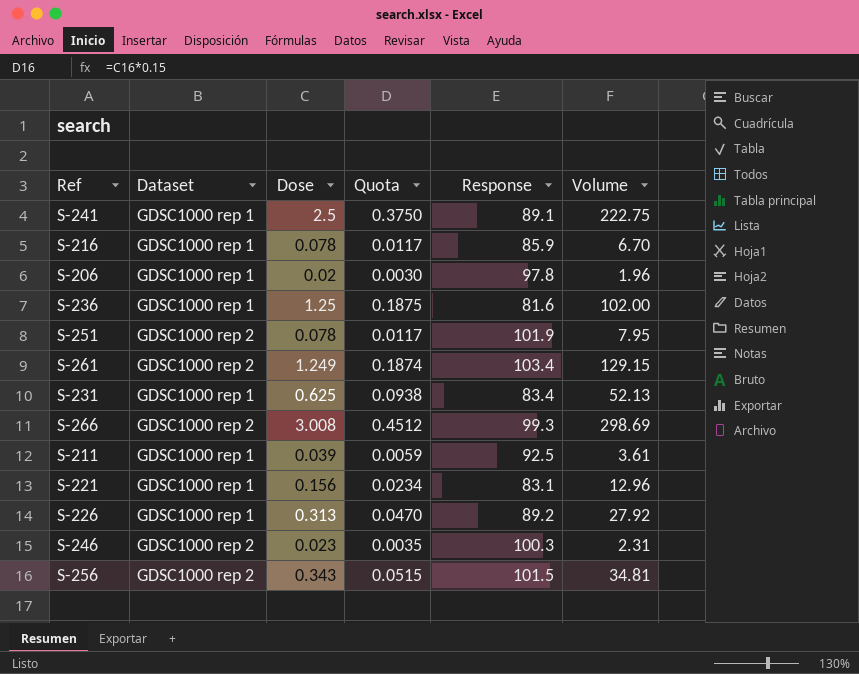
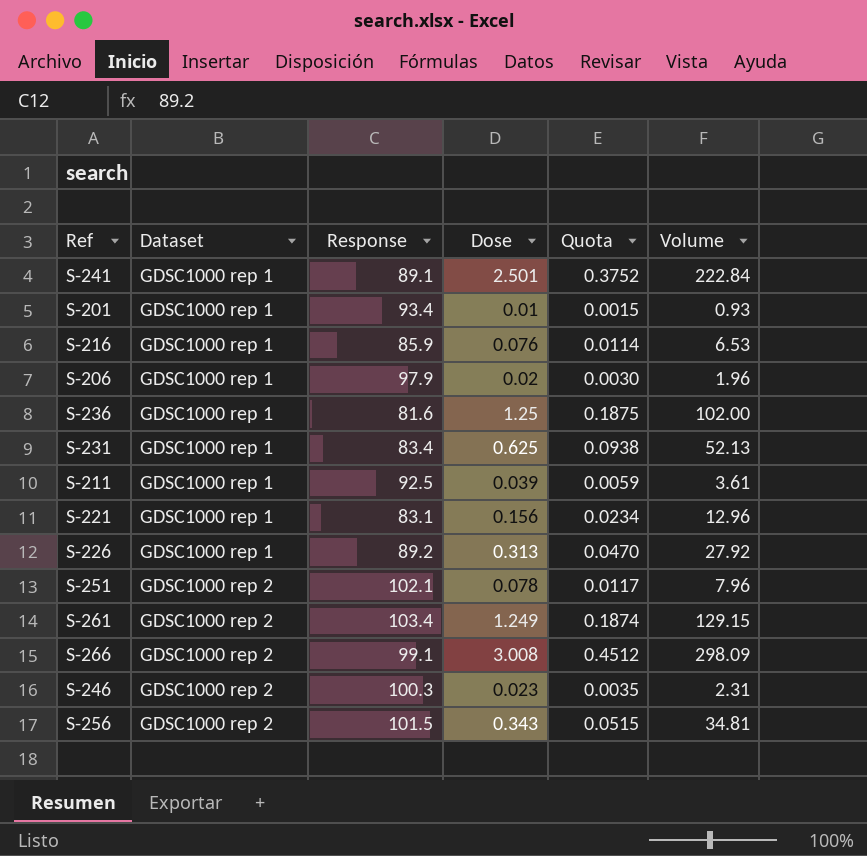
row order: none -> Dataset ascending
column Response | position: 5 -> 3
S-241 | Dose: 2.5 -> 2.501
S-241 | Quota: 0.3750 -> 0.3752
S-241 | Volume: 222.75 -> 222.84
row S-201: none -> GDSC1000 rep 1 | 93.4 | 0.01 | 0.0015 | 0.93
S-216 | Dose: 0.078 -> 0.076
S-216 | Quota: 0.0117 -> 0.0114
S-216 | Volume: 6.70 -> 6.53
S-206 | Response: 97.8 -> 97.9
S-251 | Response: 101.9 -> 102.1
S-251 | Volume: 7.95 -> 7.96
S-266 | Response: 99.3 -> 99.1
S-266 | Volume: 298.69 -> 298.09

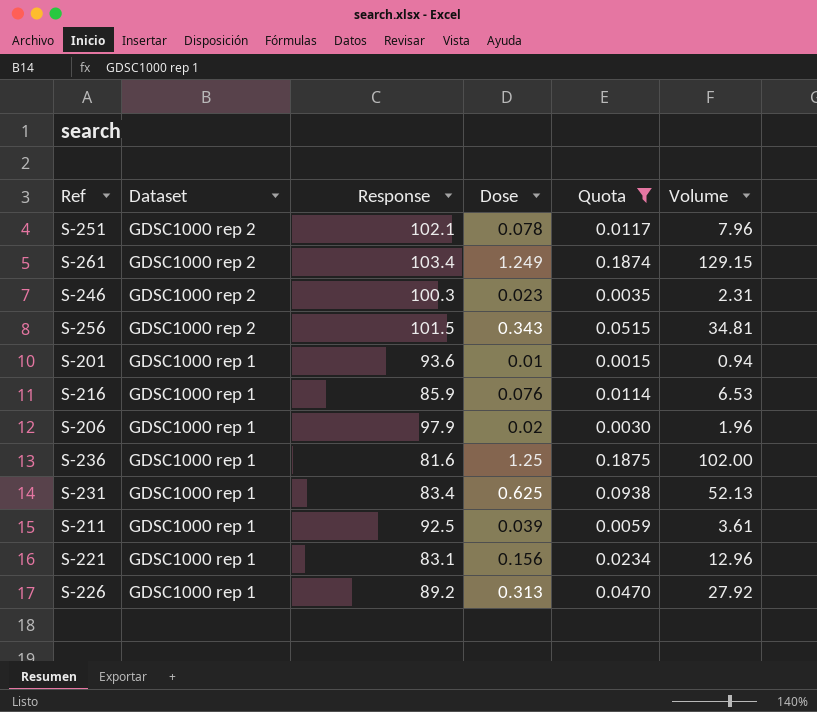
filter: none -> Quota <= 0.1875
row order: Dataset ascending -> Dataset descending
S-201 | Response: 93.4 -> 93.6
S-201 | Volume: 0.93 -> 0.94

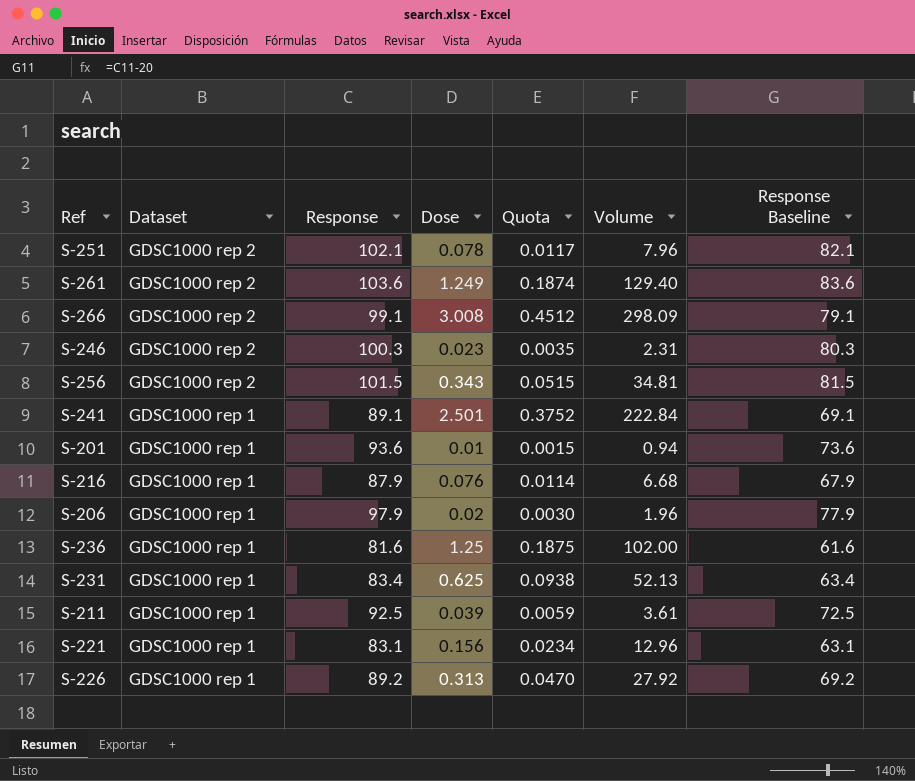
filter: Quota <= 0.1875 -> none
column Response Baseline | formula: none -> [Response] - 20
S-261 | Response: 103.4 -> 103.6
S-261 | Volume: 129.15 -> 129.40
S-216 | Response: 85.9 -> 87.9
S-216 | Volume: 6.53 -> 6.68

